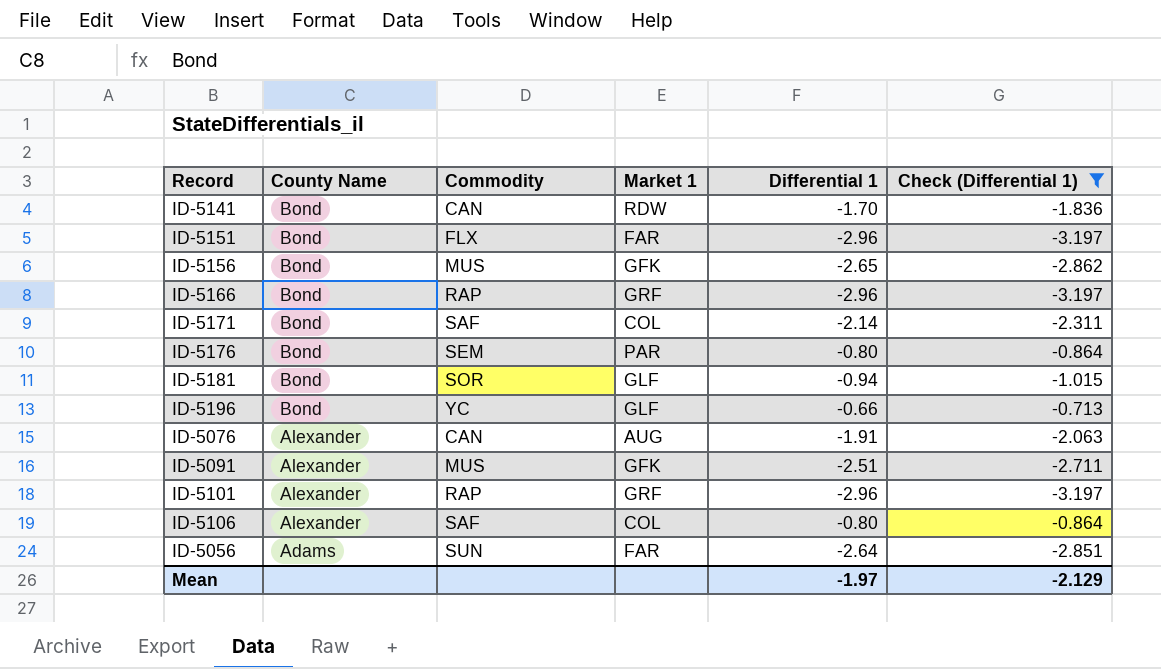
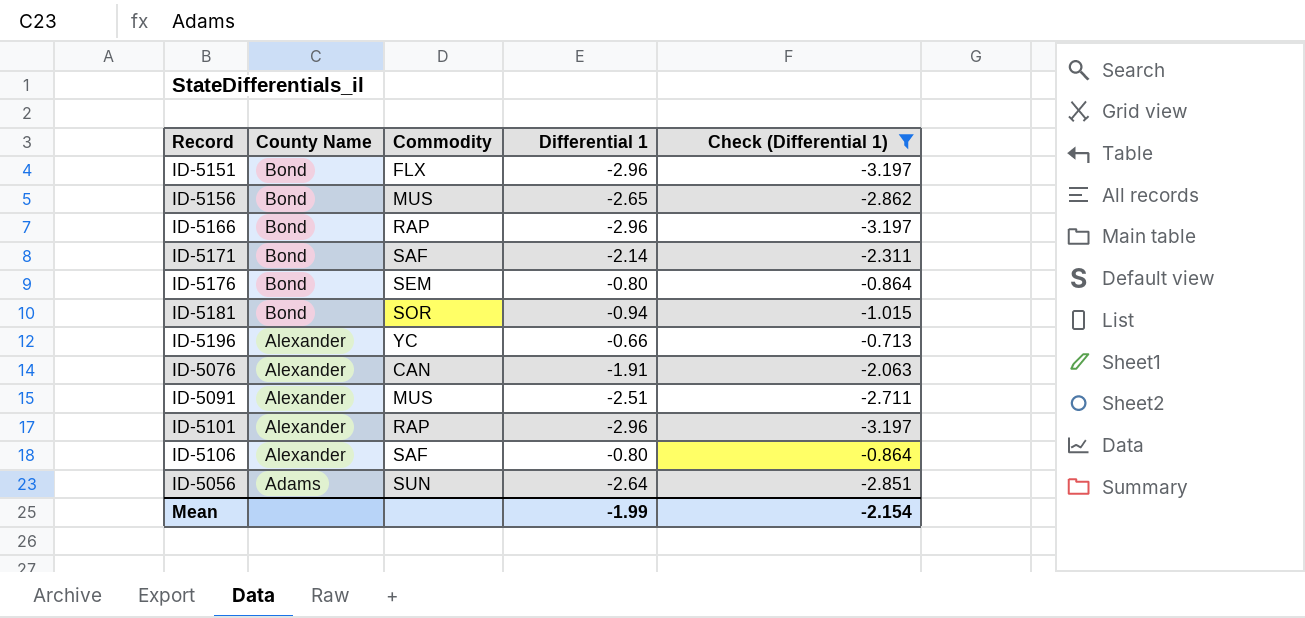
column Market 1 | position: 4 -> none
row ID-5141: Bond | CAN | RDW | -1.70 | -1.836 -> none
ID-5196 | County Name: Bond -> Alexander
Mean | Differential 1: -1.97 -> -1.99
Mean | Check (Differential 1): -2.129 -> -2.154

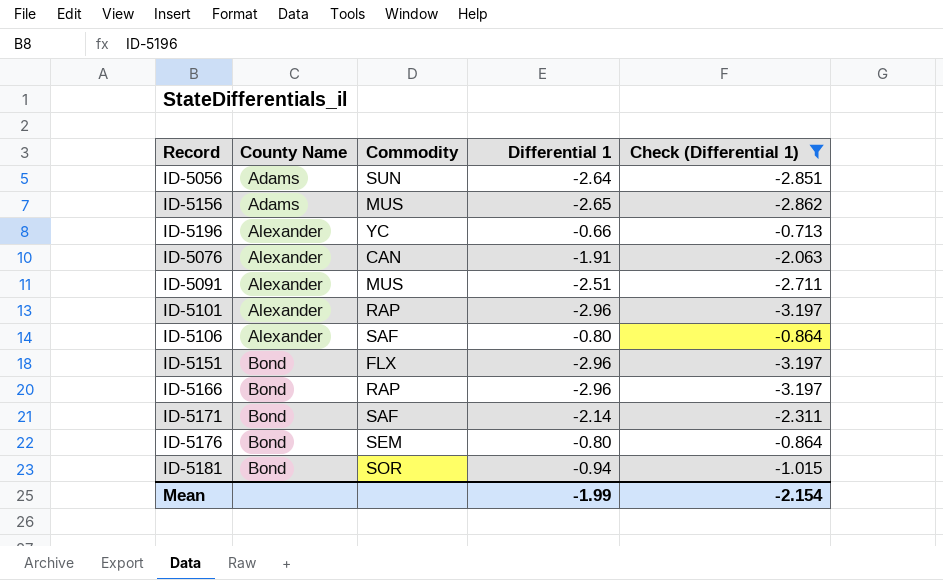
row order: County Name descending -> County Name ascending
ID-5156 | County Name: Bond -> Adams

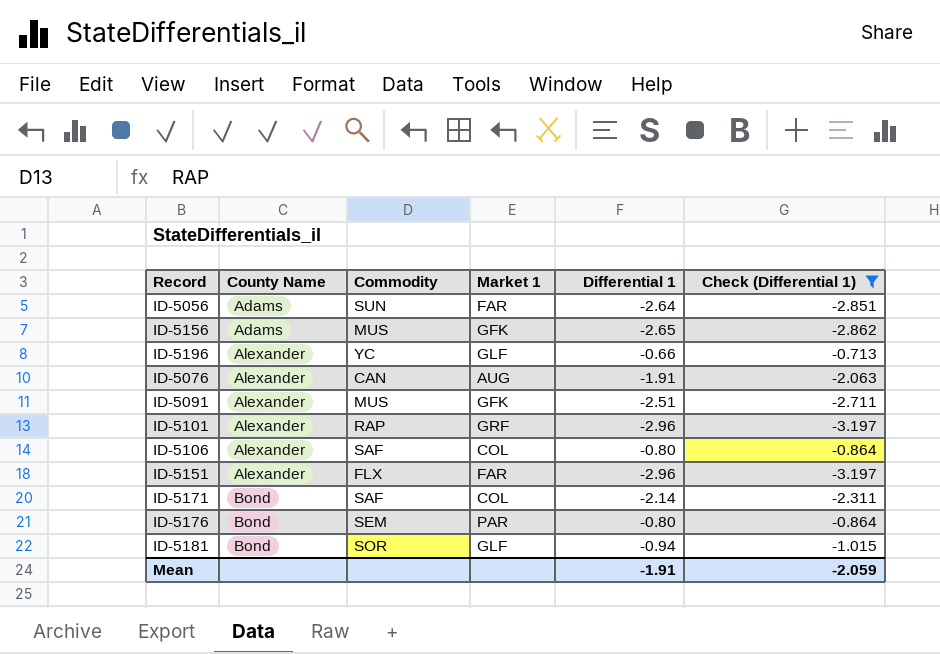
column Market 1 | position: none -> 4
row ID-5166: Bond | RAP | -2.96 | -3.197 -> none
ID-5151 | County Name: Bond -> Alexander
Mean | Differential 1: -1.99 -> -1.91
Mean | Check (Differential 1): -2.154 -> -2.059

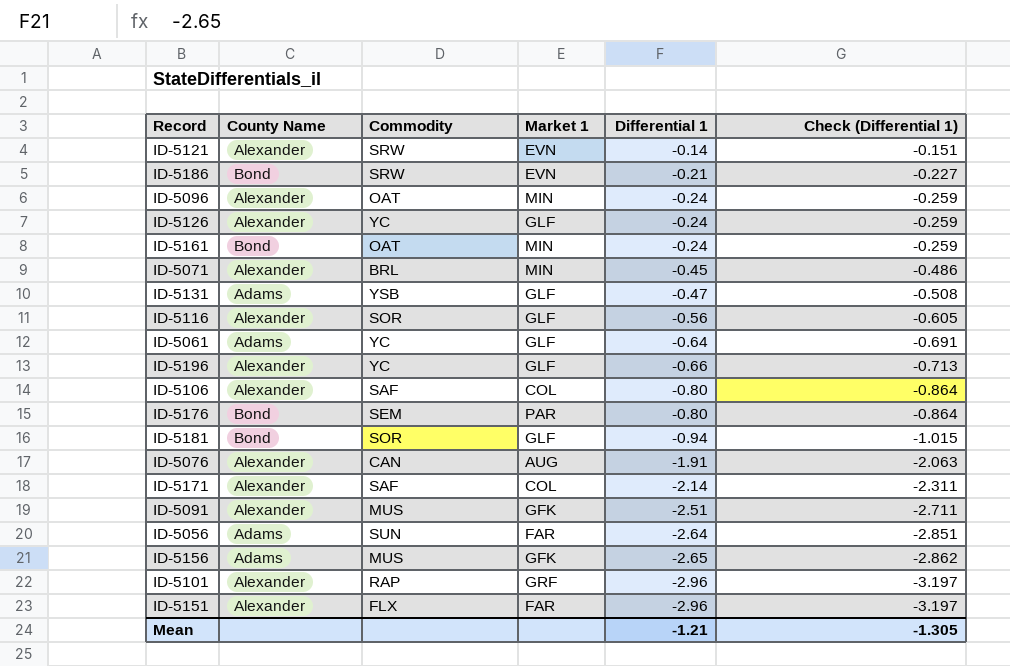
filter: Check (Differential 1) <= -0.713 -> none
row order: County Name ascending -> Differential 1 descending
ID-5171 | County Name: Bond -> Alexander
Mean | Differential 1: -1.91 -> -1.21
Mean | Check (Differential 1): -2.059 -> -1.305

